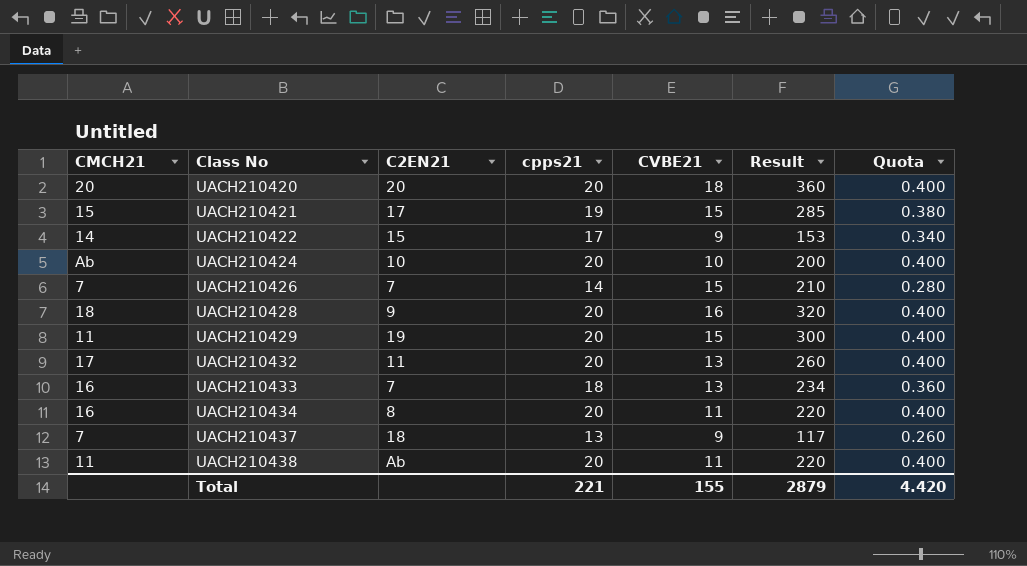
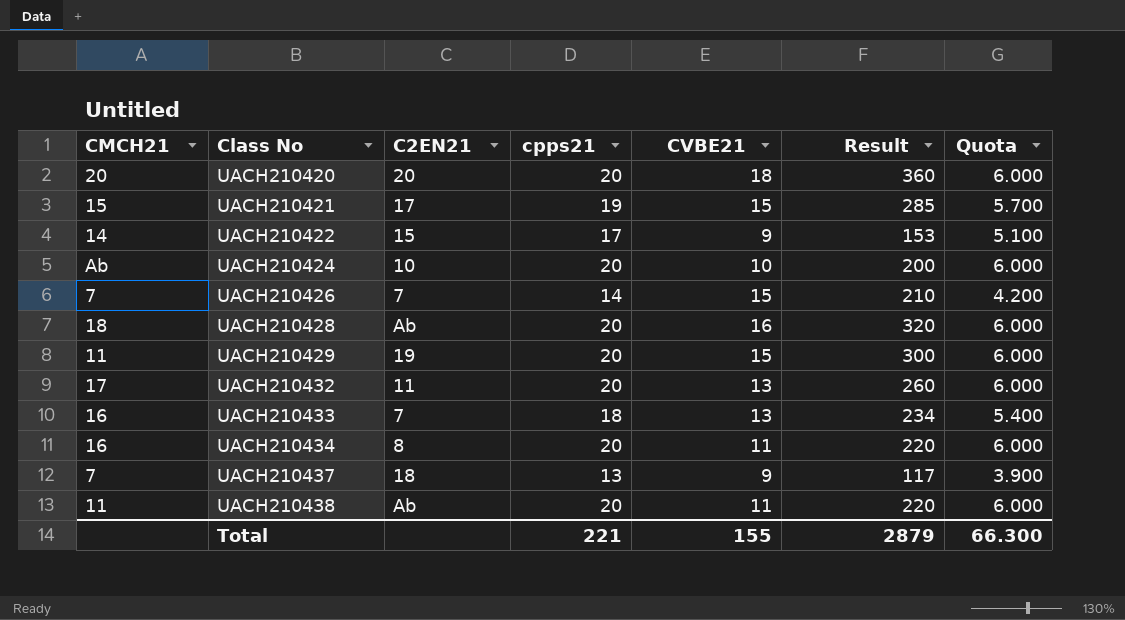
column Quota | formula: [cpps21] * 0.02 -> [cpps21] * 0.3
UACH210428 | C2EN21: 9 -> Ab
Total | Quota: 4.420 -> 66.300

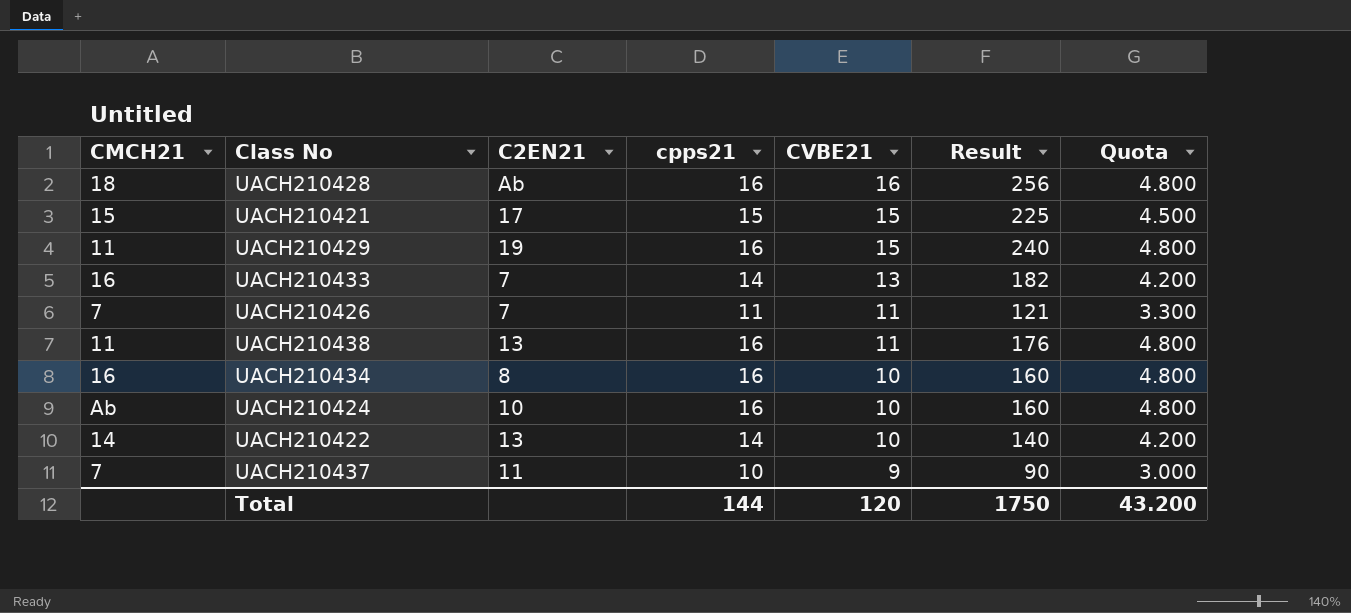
row order: Class No ascending -> CVBE21 descending
row UACH210420: 20 | 20 | 20 | 18 | 360 | 6.000 -> none
row UACH210432: 17 | 11 | 20 | 13 | 260 | 6.000 -> none
UACH210428 | cpps21: 20 -> 16
UACH210428 | Result: 320 -> 256
UACH210428 | Quota: 6.000 -> 4.800
UACH210421 | cpps21: 19 -> 15
UACH210421 | Result: 285 -> 225
UACH210421 | Quota: 5.700 -> 4.500
UACH210429 | cpps21: 20 -> 16
UACH210429 | Result: 300 -> 240
UACH210429 | Quota: 6.000 -> 4.800
UACH210433 | cpps21: 18 -> 14
UACH210433 | Result: 234 -> 182
UACH210433 | Quota: 5.400 -> 4.200
UACH210426 | cpps21: 14 -> 11
UACH210426 | CVBE21: 15 -> 11
UACH210426 | Result: 210 -> 121
UACH210426 | Quota: 4.200 -> 3.300
UACH210438 | C2EN21: Ab -> 13
UACH210438 | cpps21: 20 -> 16
UACH210438 | Result: 220 -> 176
UACH210438 | Quota: 6.000 -> 4.800
UACH210434 | cpps21: 20 -> 16
UACH210434 | CVBE21: 11 -> 10
UACH210434 | Result: 220 -> 160
UACH210434 | Quota: 6.000 -> 4.800
UACH210424 | cpps21: 20 -> 16
UACH210424 | Result: 200 -> 160
UACH210424 | Quota: 6.000 -> 4.800
UACH210422 | C2EN21: 15 -> 13
UACH210422 | cpps21: 17 -> 14
UACH210422 | CVBE21: 9 -> 10
UACH210422 | Result: 153 -> 140
UACH210422 | Quota: 5.100 -> 4.200
UACH210437 | C2EN21: 18 -> 11
UACH210437 | cpps21: 13 -> 10
UACH210437 | Result: 117 -> 90
UACH210437 | Quota: 3.900 -> 3.000
Total | cpps21: 221 -> 144
Total | CVBE21: 155 -> 120
Total | Result: 2879 -> 1750
Total | Quota: 66.300 -> 43.200

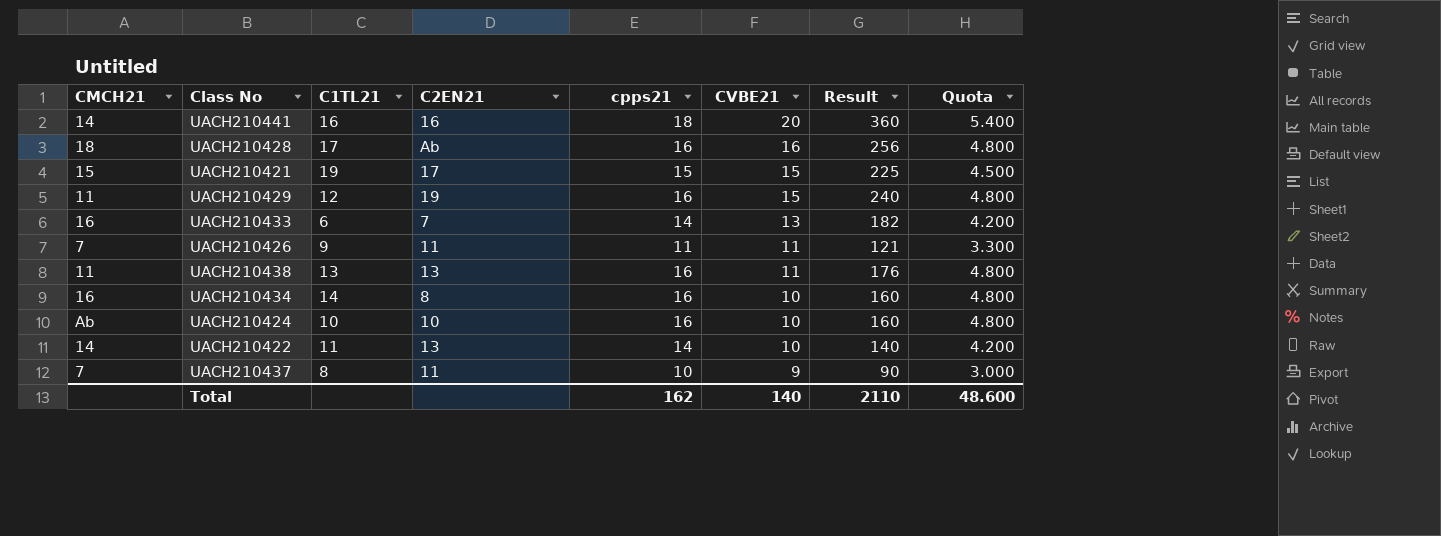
column C1TL21 | position: none -> 3
row UACH210441: none -> 14 | 16 | 16 | 18 | 20 | 360 | 5.400
UACH210426 | C2EN21: 7 -> 11
Total | cpps21: 144 -> 162
Total | CVBE21: 120 -> 140
Total | Result: 1750 -> 2110
Total | Quota: 43.200 -> 48.600

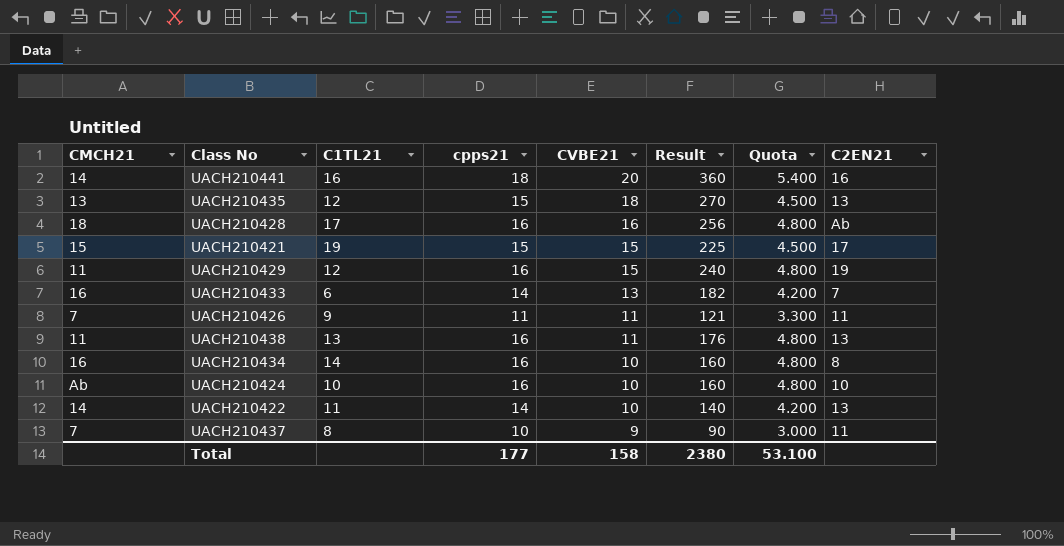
column C2EN21 | position: 4 -> 8
row UACH210435: none -> 13 | 12 | 15 | 18 | 270 | 4.500 | 13
Total | cpps21: 162 -> 177
Total | CVBE21: 140 -> 158
Total | Result: 2110 -> 2380
Total | Quota: 48.600 -> 53.100

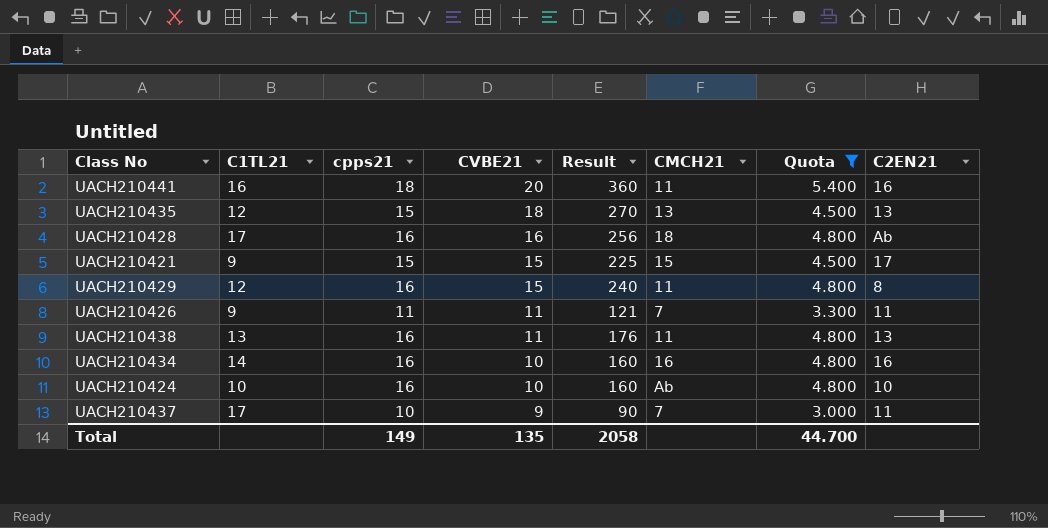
filter: none -> Quota != 4.200
column CMCH21 | position: 1 -> 6
UACH210441 | CMCH21: 14 -> 11
UACH210421 | C1TL21: 19 -> 9
UACH210429 | C2EN21: 19 -> 8
UACH210434 | C2EN21: 8 -> 16
UACH210437 | C1TL21: 8 -> 17
Total | cpps21: 177 -> 149
Total | CVBE21: 158 -> 135
Total | Result: 2380 -> 2058
Total | Quota: 53.100 -> 44.700

